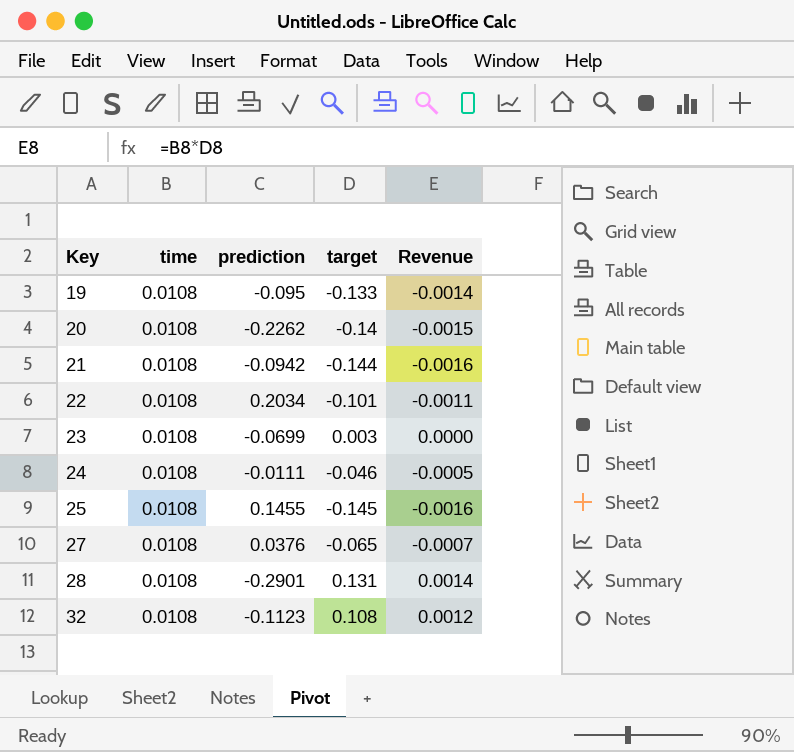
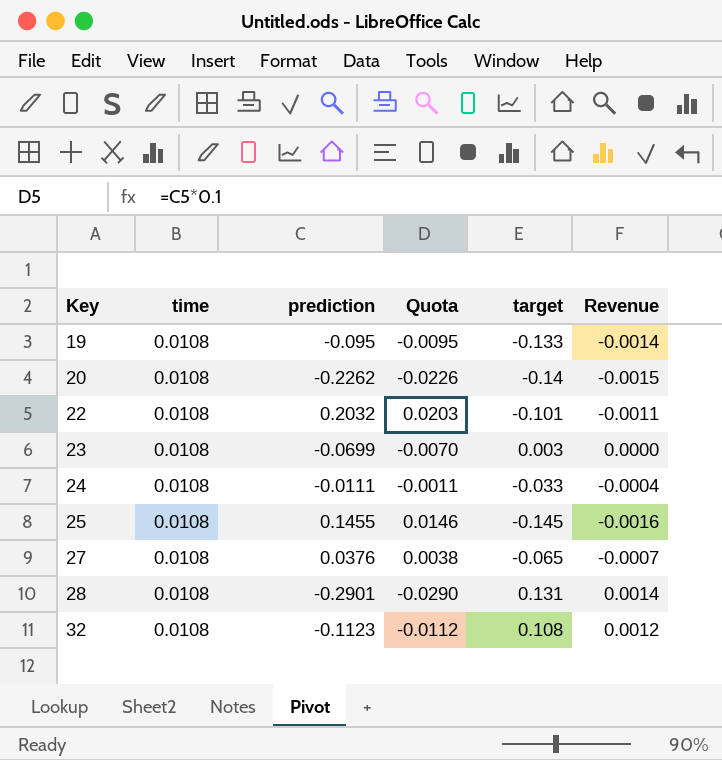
column Quota | formula: none -> [prediction] * 0.1
row 21: 0.0108 | -0.0942 | -0.144 | -0.0016 -> none
22 | prediction: 0.2034 -> 0.2032
24 | target: -0.046 -> -0.033
24 | Revenue: -0.0005 -> -0.0004

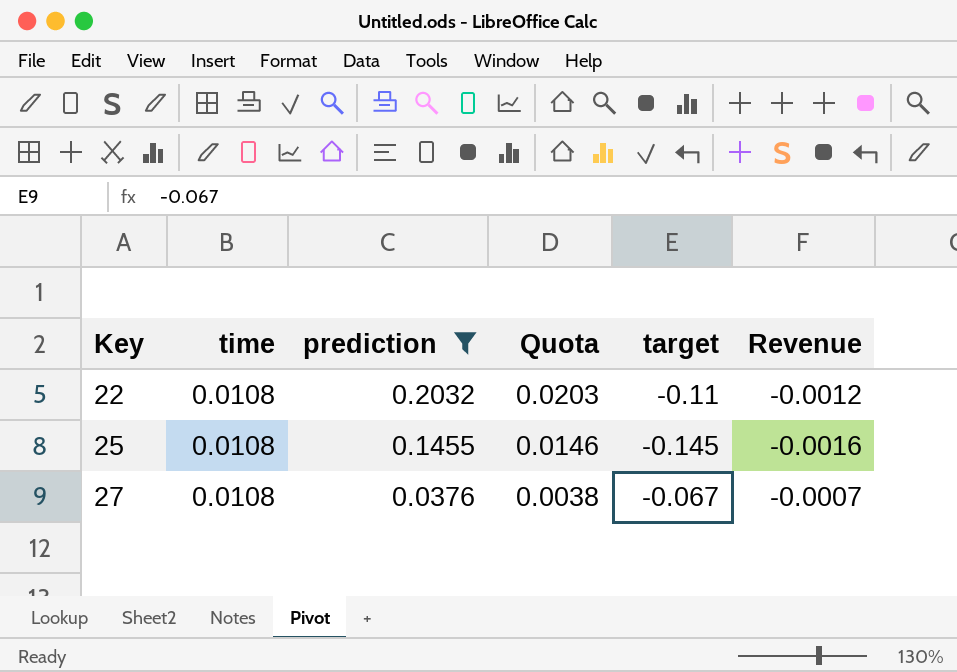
filter: none -> prediction >= 0.0376
22 | target: -0.101 -> -0.11
22 | Revenue: -0.0011 -> -0.0012
27 | target: -0.065 -> -0.067

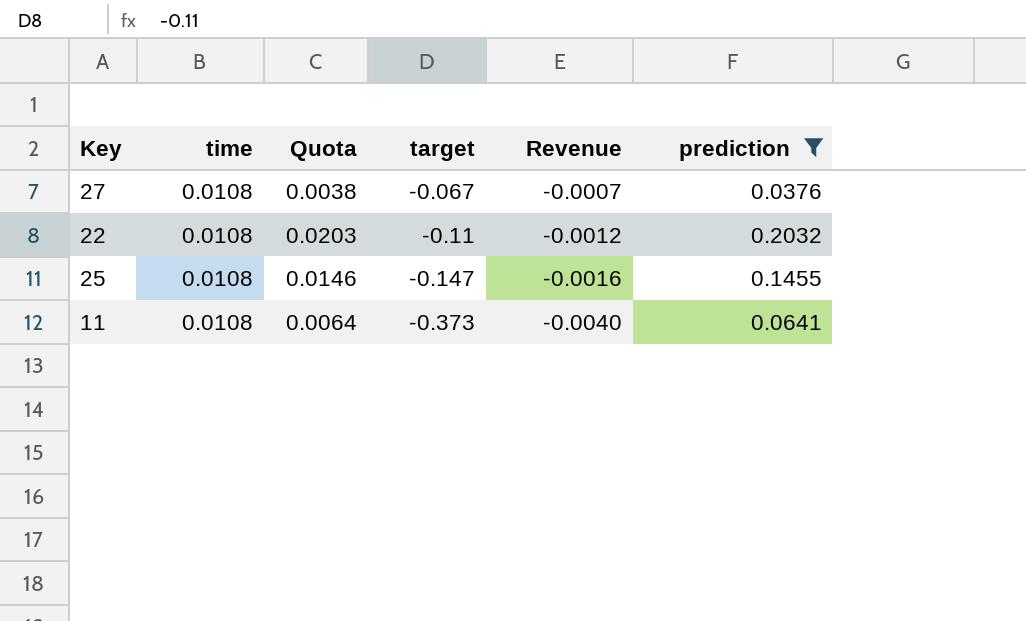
row order: Key ascending -> target descending
column prediction | position: 3 -> 6
25 | target: -0.145 -> -0.147
row 11: none -> 0.0108 | 0.0064 | -0.373 | -0.0040 | 0.0641

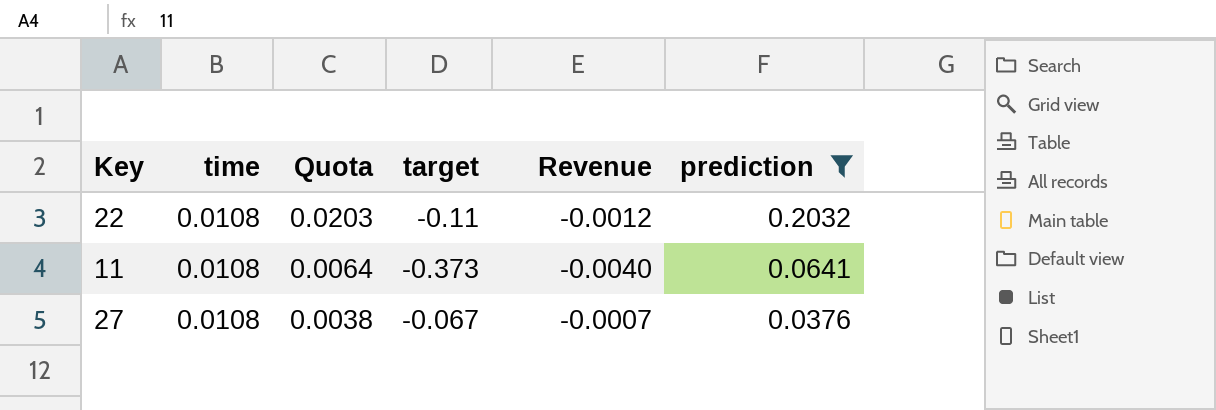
row order: target descending -> Quota descending
row 25: 0.0108 | 0.0146 | -0.147 | -0.0016 | 0.1455 -> none

